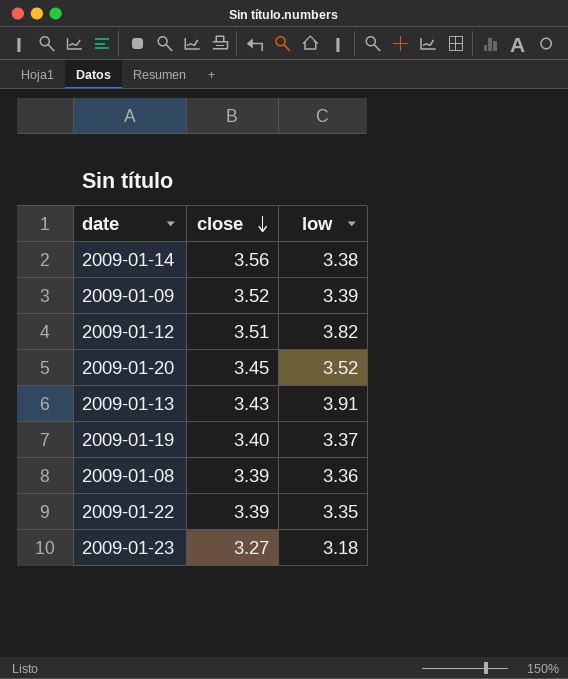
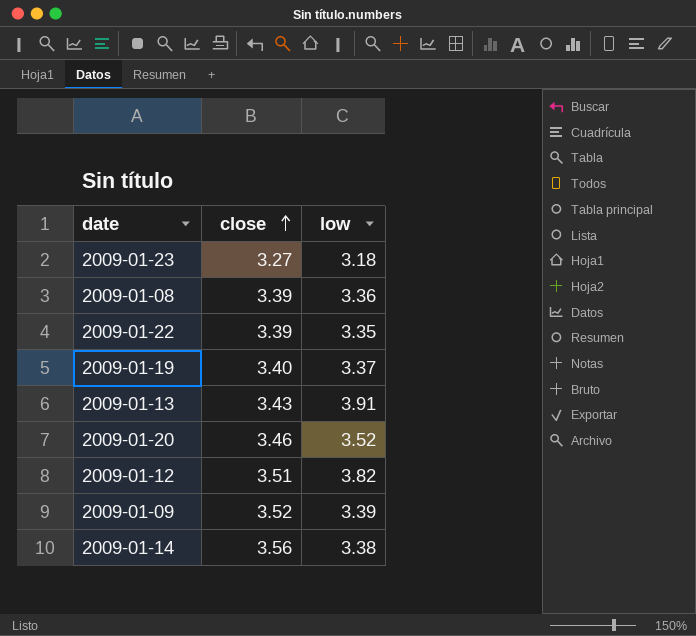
row order: close descending -> close ascending
2009-01-20 | close: 3.45 -> 3.46

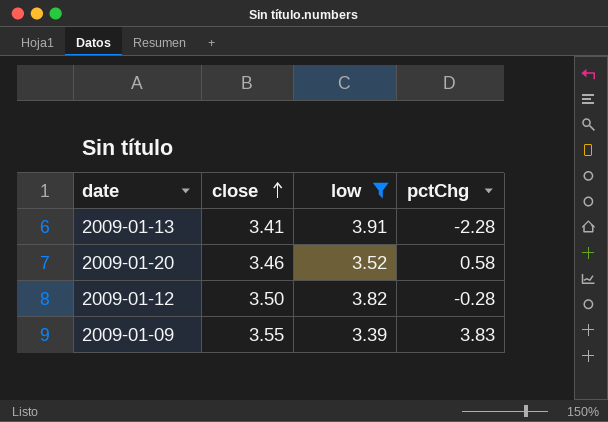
filter: none -> low >= 3.39
column pctChg | position: none -> 4
2009-01-13 | close: 3.43 -> 3.41
2009-01-12 | close: 3.51 -> 3.50
2009-01-09 | close: 3.52 -> 3.55

